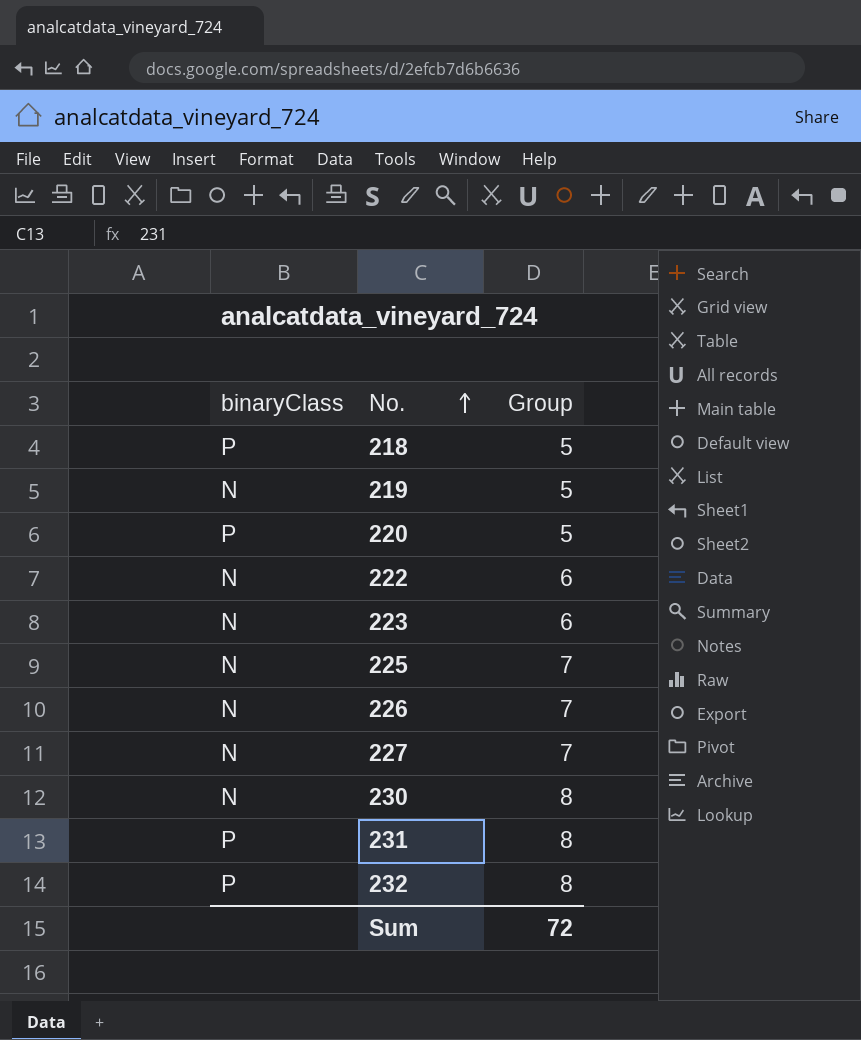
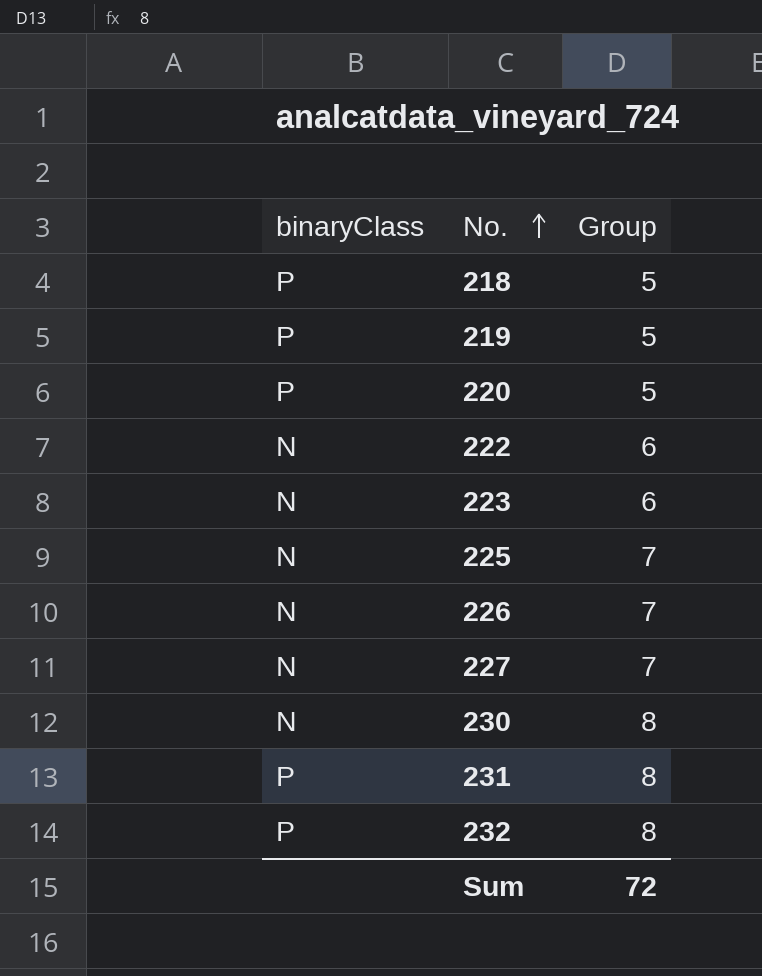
219 | binaryClass: N -> P

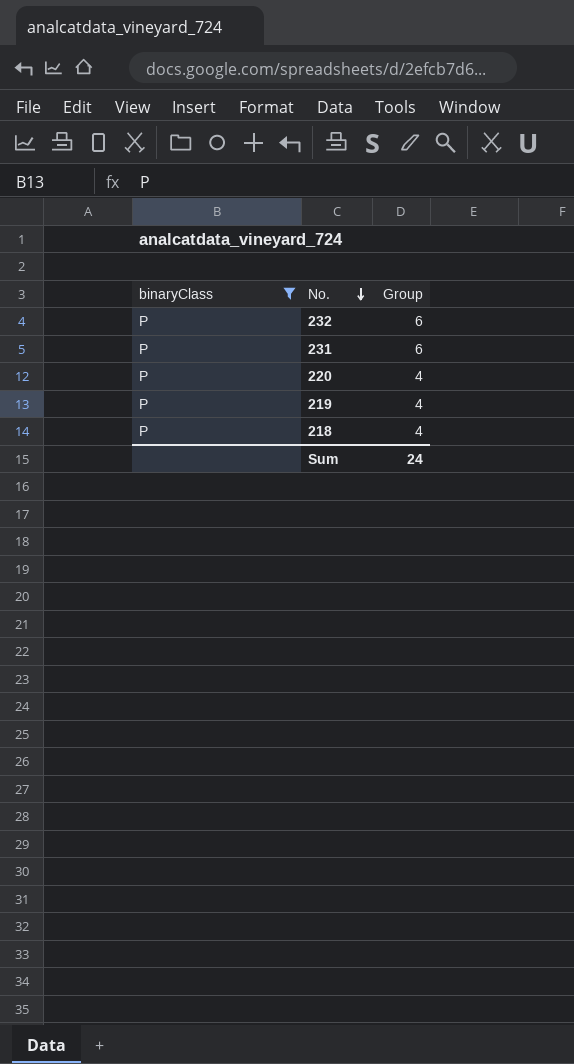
filter: none -> binaryClass = P
row order: No. ascending -> No. descending
232 | Group: 8 -> 6
231 | Group: 8 -> 6
220 | Group: 5 -> 4
219 | Group: 5 -> 4
218 | Group: 5 -> 4
Sum | Group: 72 -> 24

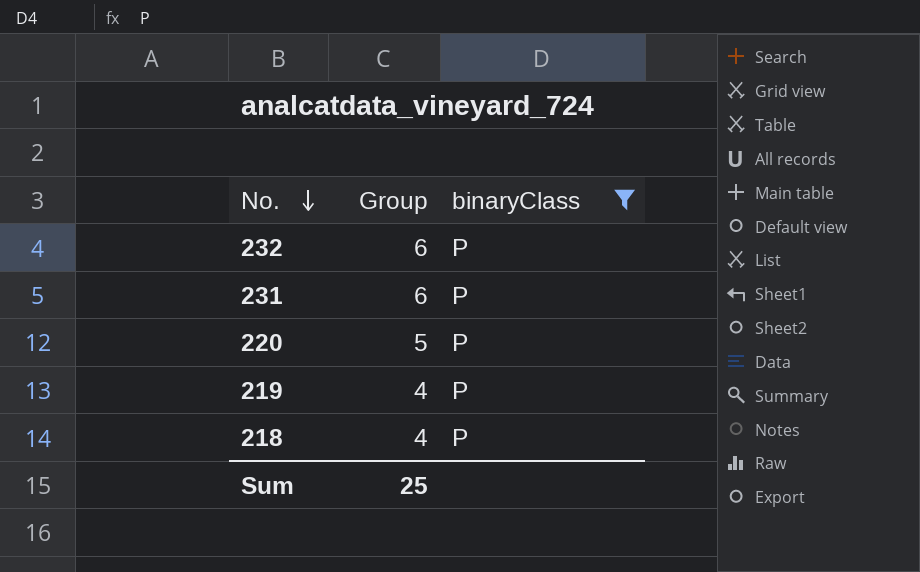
column binaryClass | position: 1 -> 3
220 | Group: 4 -> 5
Sum | Group: 24 -> 25

